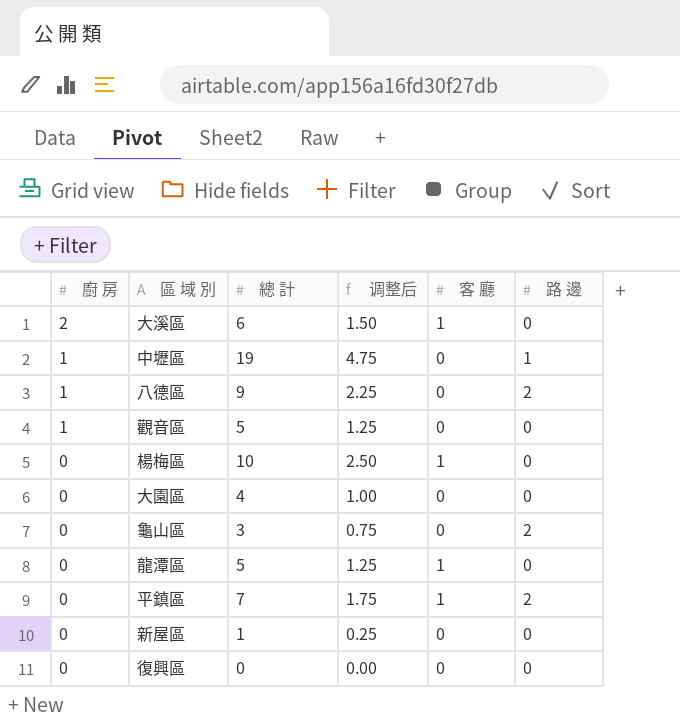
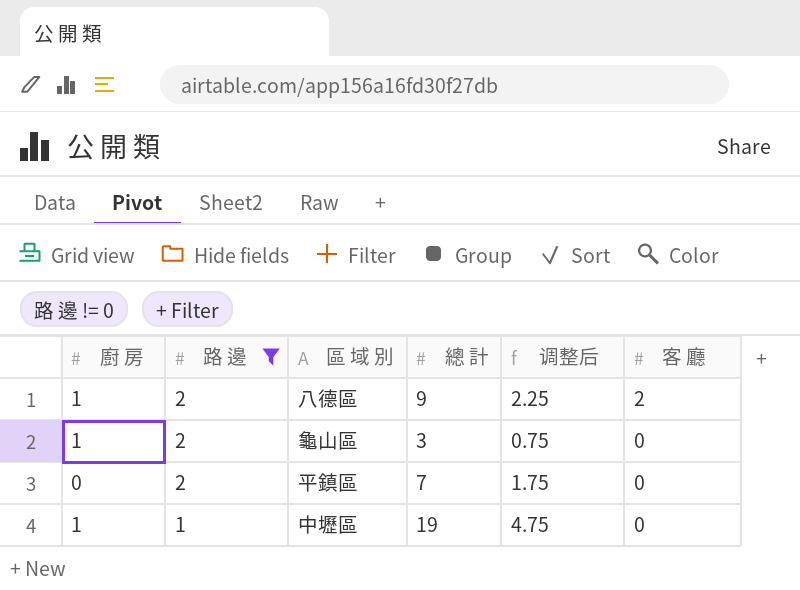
filter: none -> 路 邊 != 0
row order: 廚 房 descending -> 路 邊 descending
column 路 邊 | position: 6 -> 2
八德區 | 客 廳: 0 -> 2
龜山區 | 廚 房: 0 -> 1
平鎮區 | 客 廳: 1 -> 0

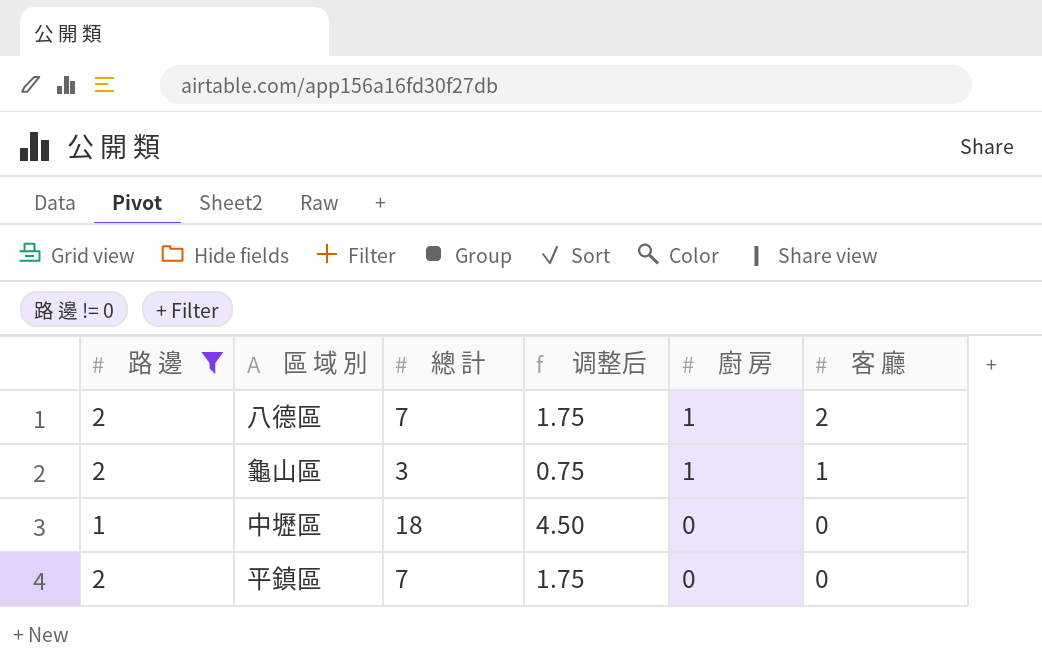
row order: 路 邊 descending -> 廚 房 descending
column 廚 房 | position: 1 -> 5
八德區 | 總 計: 9 -> 7
八德區 | 调整后: 2.25 -> 1.75
龜山區 | 客 廳: 0 -> 1
中壢區 | 總 計: 19 -> 18
中壢區 | 调整后: 4.75 -> 4.50
中壢區 | 廚 房: 1 -> 0

